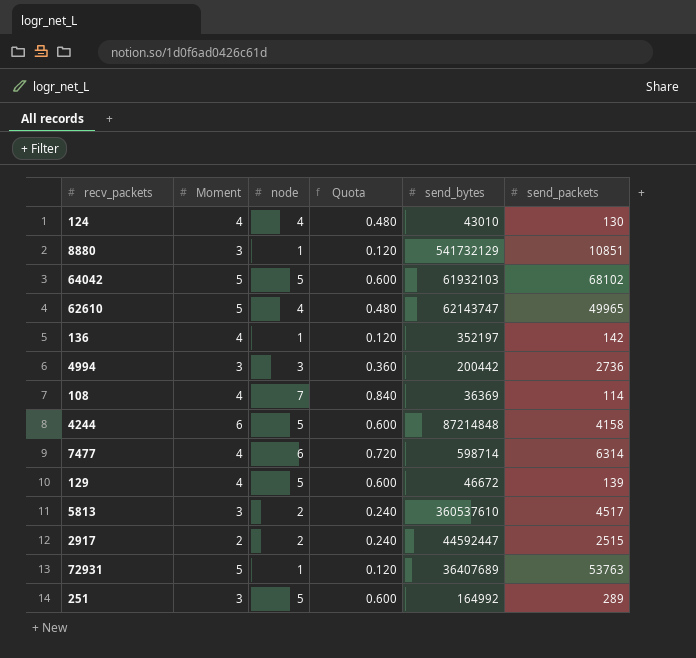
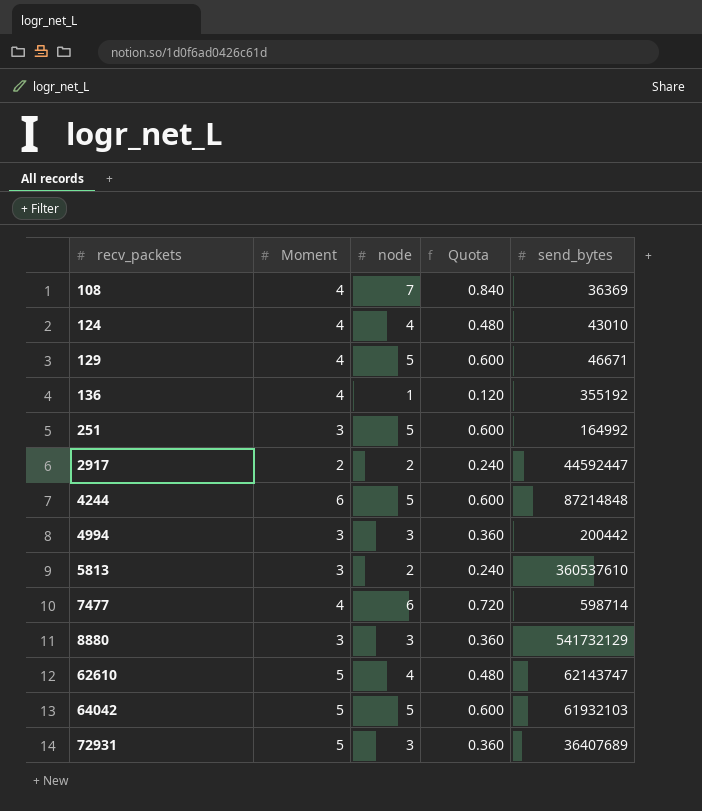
row order: none -> recv_packets ascending
column send_packets | position: 6 -> none
129 | send_bytes: 46672 -> 46671
136 | send_bytes: 352197 -> 355192
8880 | node: 1 -> 3
8880 | Quota: 0.120 -> 0.360
72931 | node: 1 -> 3
72931 | Quota: 0.120 -> 0.360

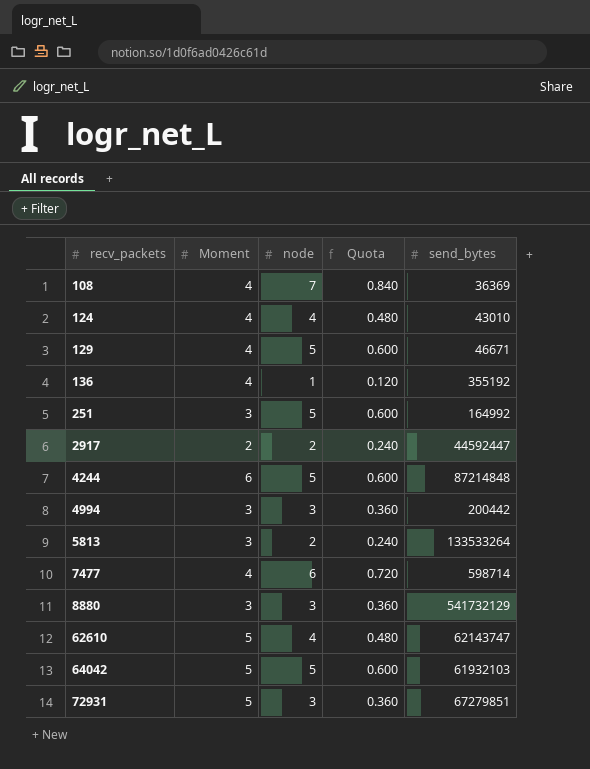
5813 | send_bytes: 360537610 -> 133533264
72931 | send_bytes: 36407689 -> 67279851

